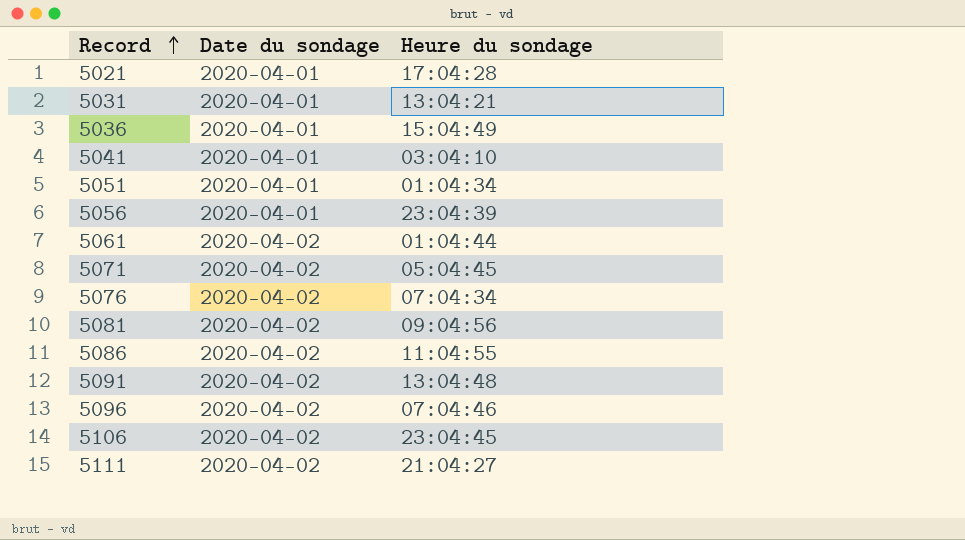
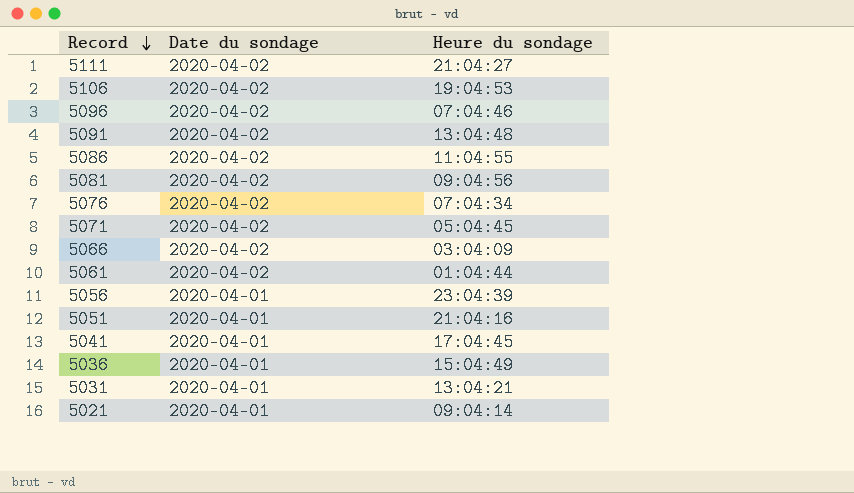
row order: Record ascending -> Record descending
5106 | Heure du sondage: 23:04:45 -> 19:04:53
row 5066: none -> 2020-04-02 | 03:04:09
5051 | Heure du sondage: 01:04:34 -> 21:04:16
5041 | Heure du sondage: 03:04:10 -> 17:04:45
5021 | Heure du sondage: 17:04:28 -> 09:04:14

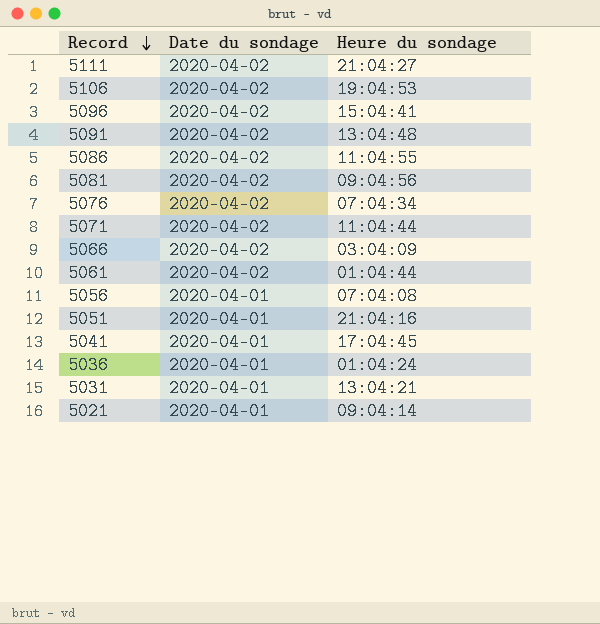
5096 | Heure du sondage: 07:04:46 -> 15:04:41
5071 | Heure du sondage: 05:04:45 -> 11:04:44
5056 | Heure du sondage: 23:04:39 -> 07:04:08
5036 | Heure du sondage: 15:04:49 -> 01:04:24

